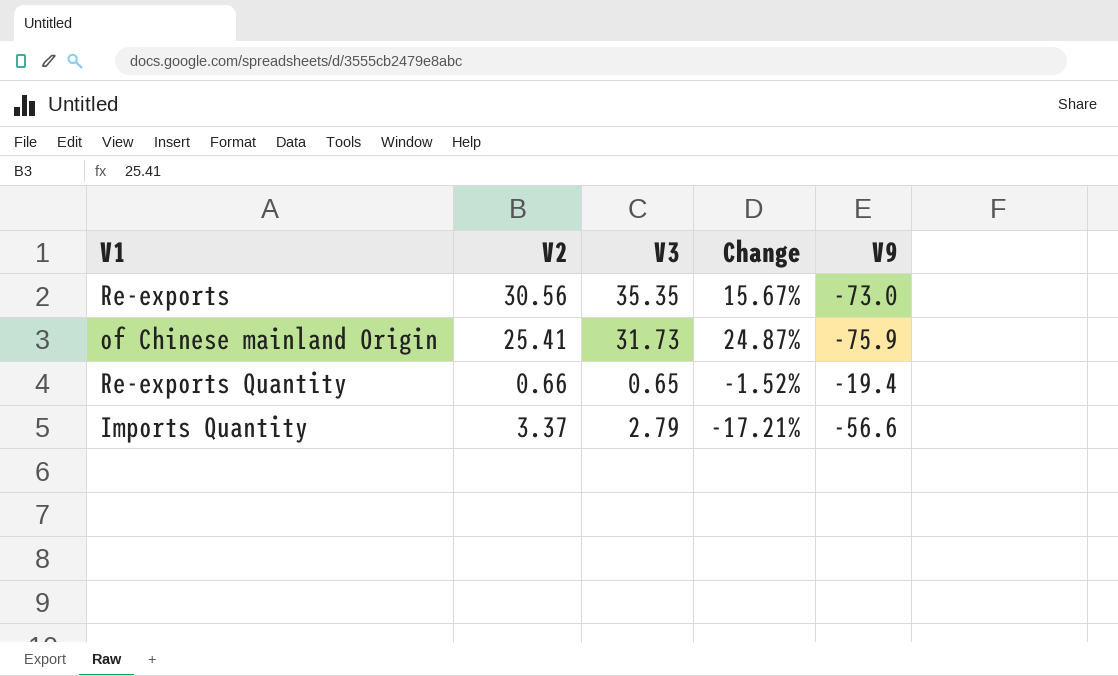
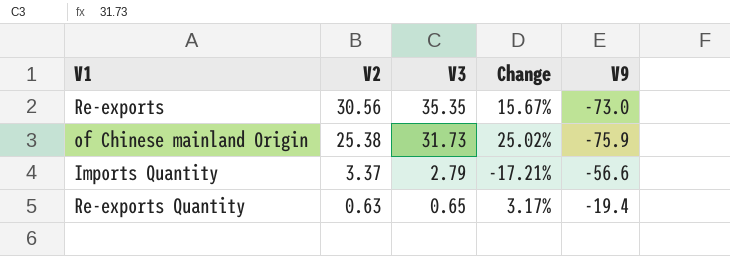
row order: none -> V2 descending
of Chinese mainland Origin | V2: 25.41 -> 25.38
of Chinese mainland Origin | Change: 24.87% -> 25.02%
Re-exports Quantity | V2: 0.66 -> 0.63
Re-exports Quantity | Change: -1.52% -> 3.17%

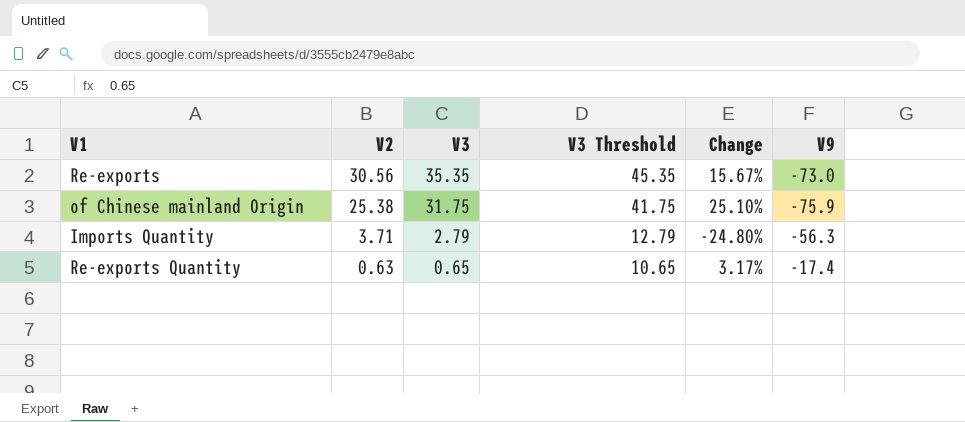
column V3 Threshold | formula: none -> [V3] + 10
of Chinese mainland Origin | V3: 31.73 -> 31.75
of Chinese mainland Origin | Change: 25.02% -> 25.10%
Imports Quantity | V2: 3.37 -> 3.71
Imports Quantity | Change: -17.21% -> -24.80%
Imports Quantity | V9: -56.6 -> -56.3
Re-exports Quantity | V9: -19.4 -> -17.4

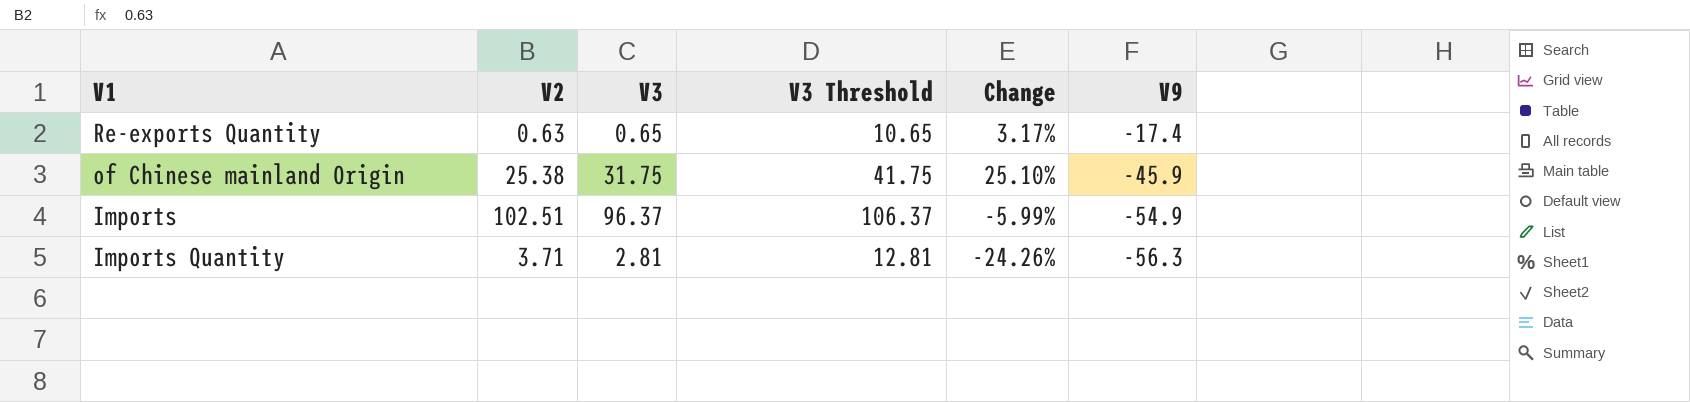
row order: V2 descending -> V9 descending
row Re-exports: 30.56 | 35.35 | 45.35 | 15.67% | -73.0 -> none
of Chinese mainland Origin | V9: -75.9 -> -45.9
row Imports: none -> 102.51 | 96.37 | 106.37 | -5.99% | -54.9
Imports Quantity | V3: 2.79 -> 2.81
Imports Quantity | V3 Threshold: 12.79 -> 12.81
Imports Quantity | Change: -24.80% -> -24.26%

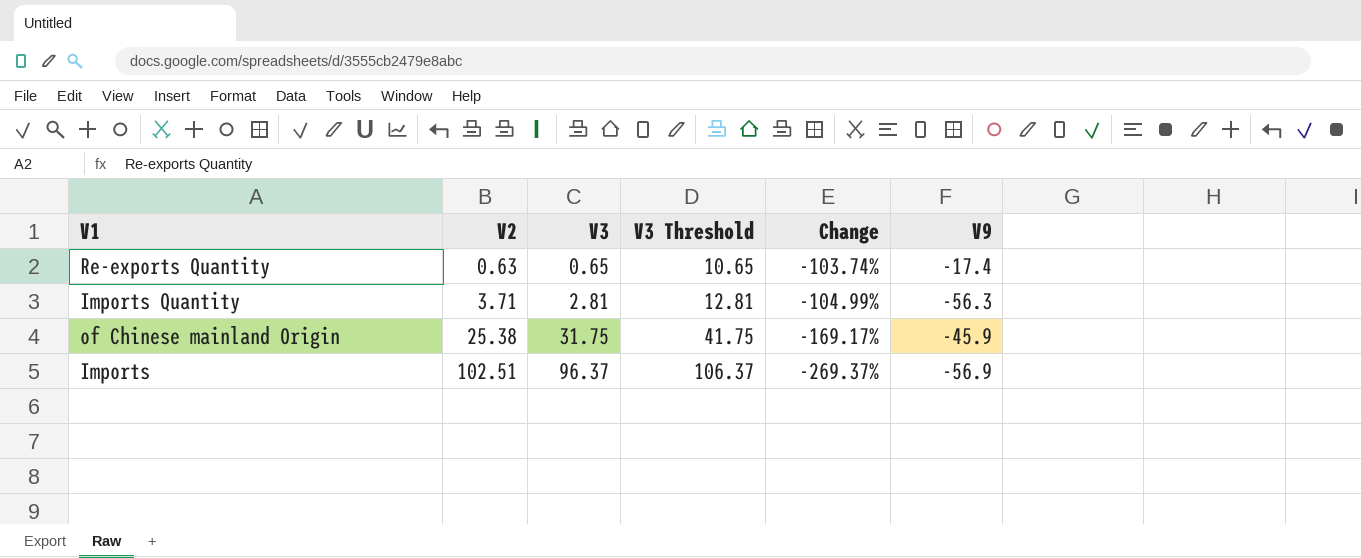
row order: V9 descending -> V2 ascending
column Change | formula: ([V3] - [V2]) / [V2] -> ([V3] - [V9]) / [V9]
Imports | V9: -54.9 -> -56.9

